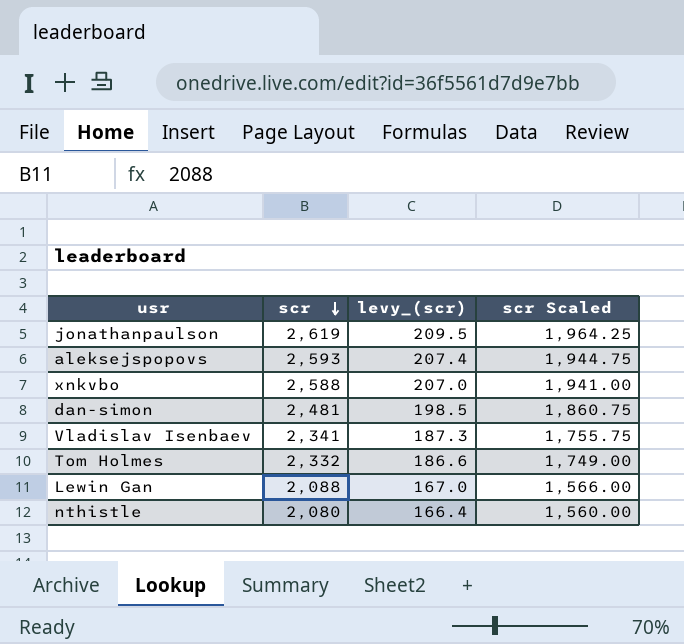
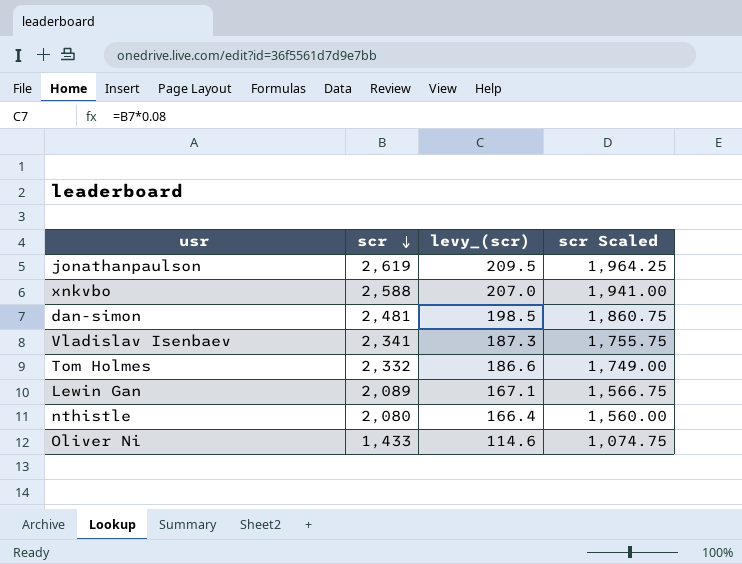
row aleksejspopovs: 2,593 | 207.4 | 1,944.75 -> none
Lewin Gan | scr: 2,088 -> 2,089
Lewin Gan | levy_(scr): 167.0 -> 167.1
Lewin Gan | scr Scaled: 1,566.00 -> 1,566.75
row Oliver Ni: none -> 1,433 | 114.6 | 1,074.75

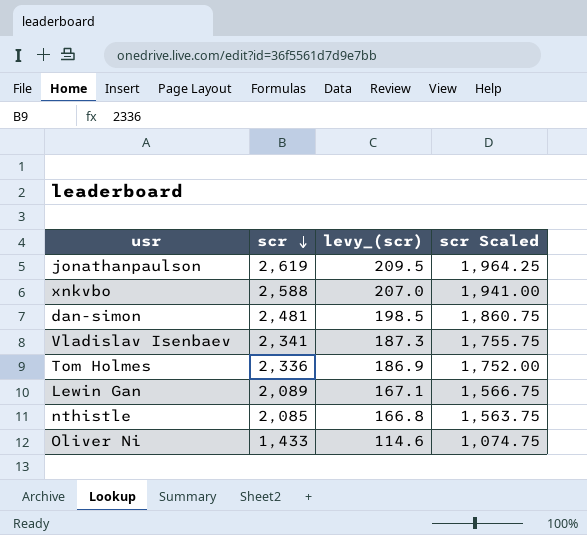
Tom Holmes | scr: 2,332 -> 2,336
Tom Holmes | levy_(scr): 186.6 -> 186.9
Tom Holmes | scr Scaled: 1,749.00 -> 1,752.00
nthistle | scr: 2,080 -> 2,085
nthistle | levy_(scr): 166.4 -> 166.8
nthistle | scr Scaled: 1,560.00 -> 1,563.75

